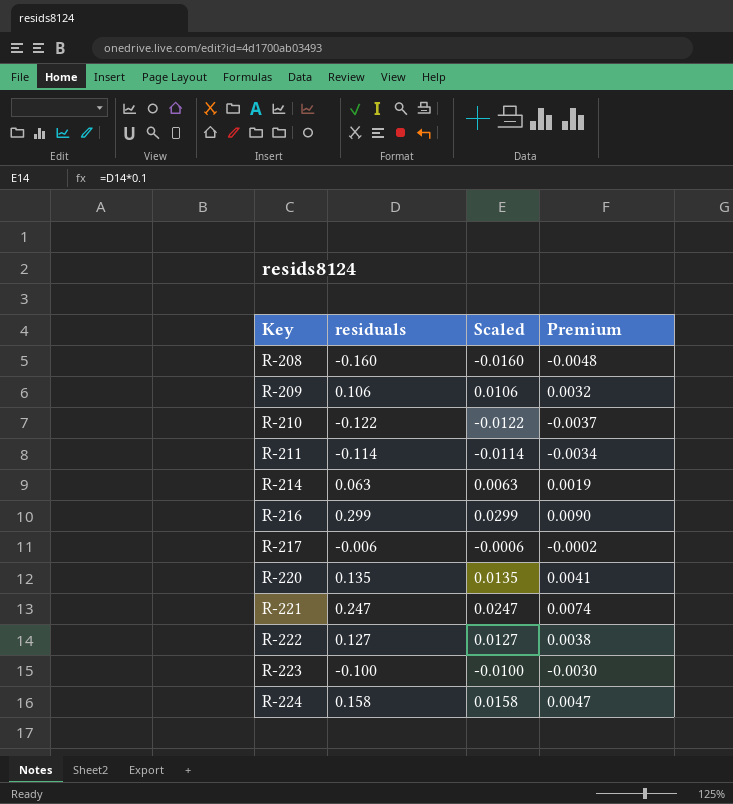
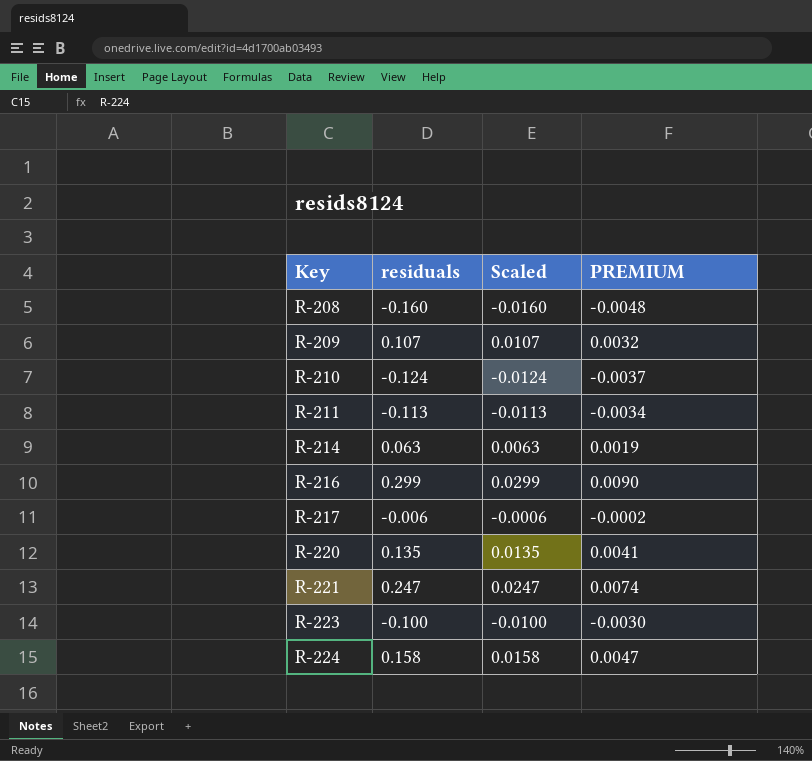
column name: Premium -> PREMIUM
row R-222: 0.127 | 0.0127 | 0.0038 -> none
R-209 | residuals: 0.106 -> 0.107
R-209 | Scaled: 0.0106 -> 0.0107
R-210 | residuals: -0.122 -> -0.124
R-210 | Scaled: -0.0122 -> -0.0124
R-211 | residuals: -0.114 -> -0.113
R-211 | Scaled: -0.0114 -> -0.0113

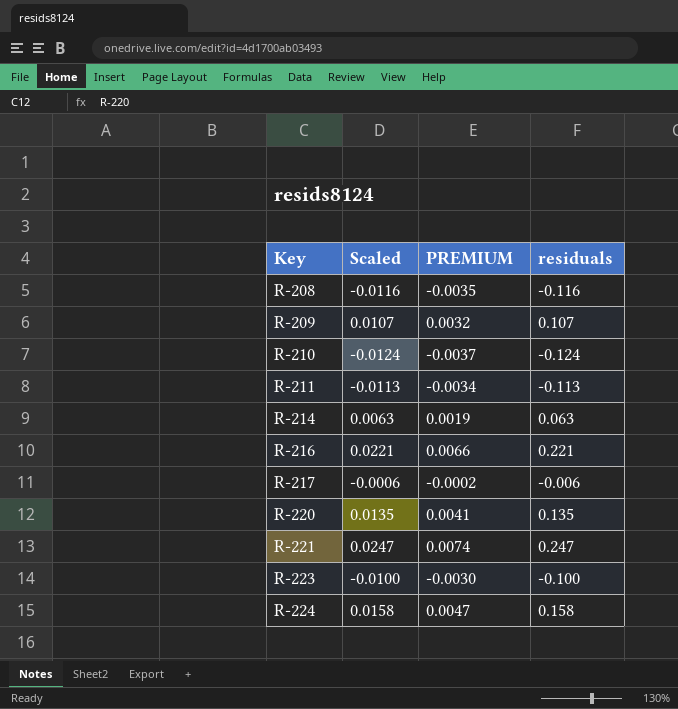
column residuals | position: 2 -> 4
R-208 | Scaled: -0.0160 -> -0.0116
R-208 | PREMIUM: -0.0048 -> -0.0035
R-208 | residuals: -0.160 -> -0.116
R-216 | Scaled: 0.0299 -> 0.0221
R-216 | PREMIUM: 0.0090 -> 0.0066
R-216 | residuals: 0.299 -> 0.221

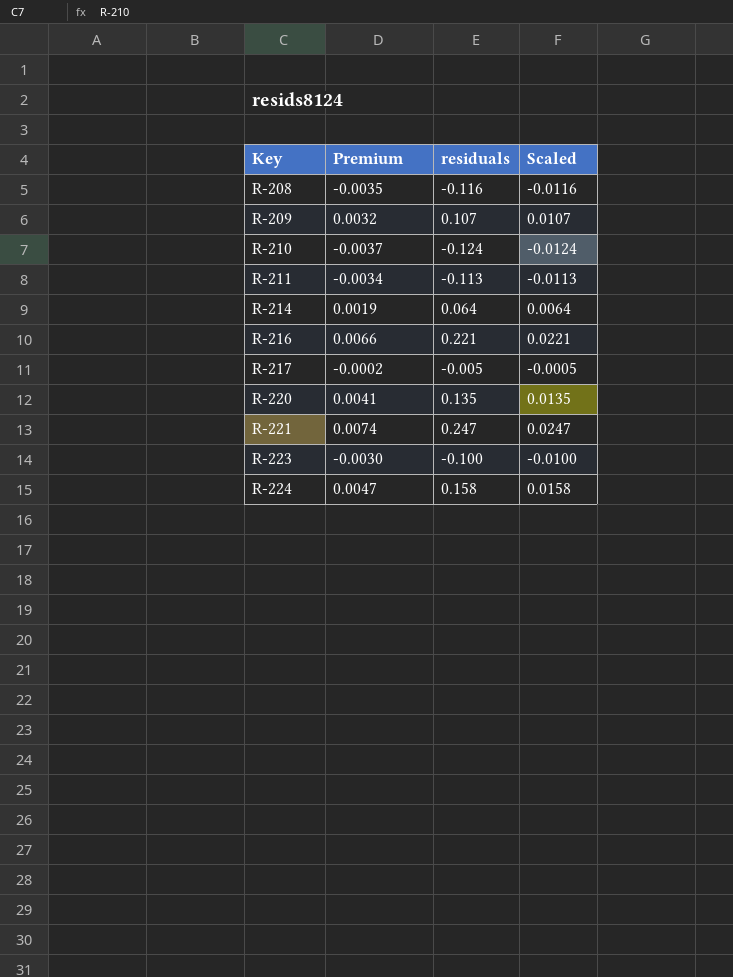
column name: PREMIUM -> Premium
column Scaled | position: 2 -> 4
R-214 | residuals: 0.063 -> 0.064
R-214 | Scaled: 0.0063 -> 0.0064
R-217 | residuals: -0.006 -> -0.005
R-217 | Scaled: -0.0006 -> -0.0005

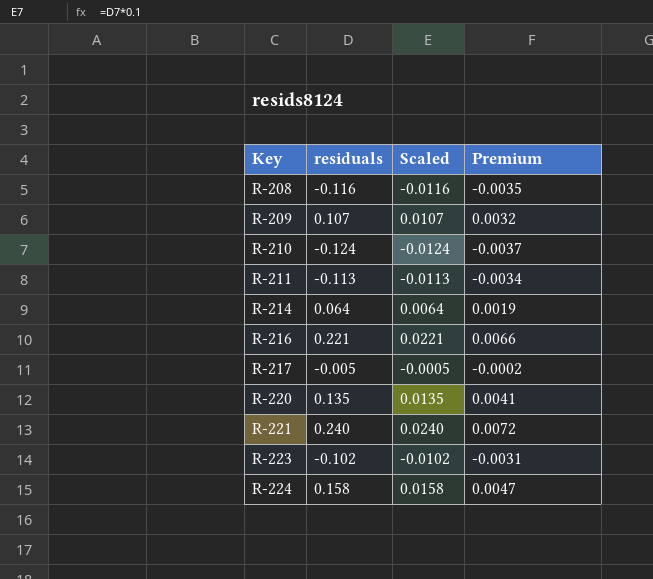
column Premium | position: 2 -> 4
R-221 | residuals: 0.247 -> 0.240
R-221 | Scaled: 0.0247 -> 0.0240
R-221 | Premium: 0.0074 -> 0.0072
R-223 | residuals: -0.100 -> -0.102
R-223 | Scaled: -0.0100 -> -0.0102
R-223 | Premium: -0.0030 -> -0.0031

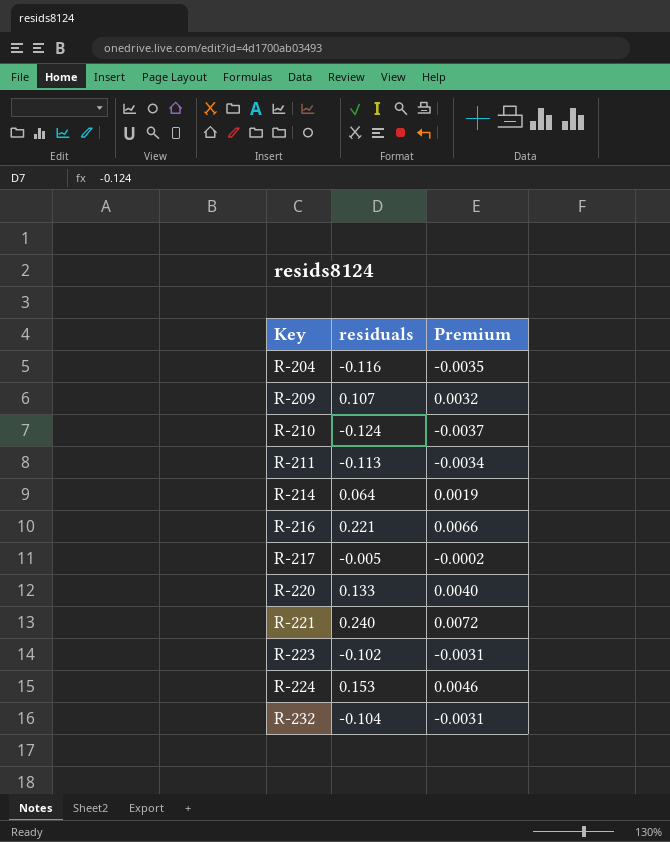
column Scaled | formula: [residuals] * 0.1 -> none
row R-208: -0.116 | -0.0116 | -0.0035 -> none
row R-204: none -> -0.116 | -0.0035
R-220 | residuals: 0.135 -> 0.133
R-220 | Premium: 0.0041 -> 0.0040
R-224 | residuals: 0.158 -> 0.153
R-224 | Premium: 0.0047 -> 0.0046
row R-232: none -> -0.104 | -0.0031

